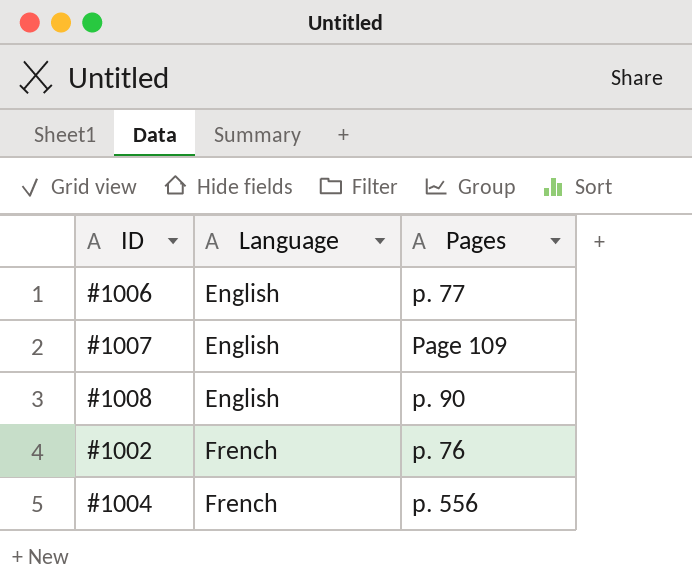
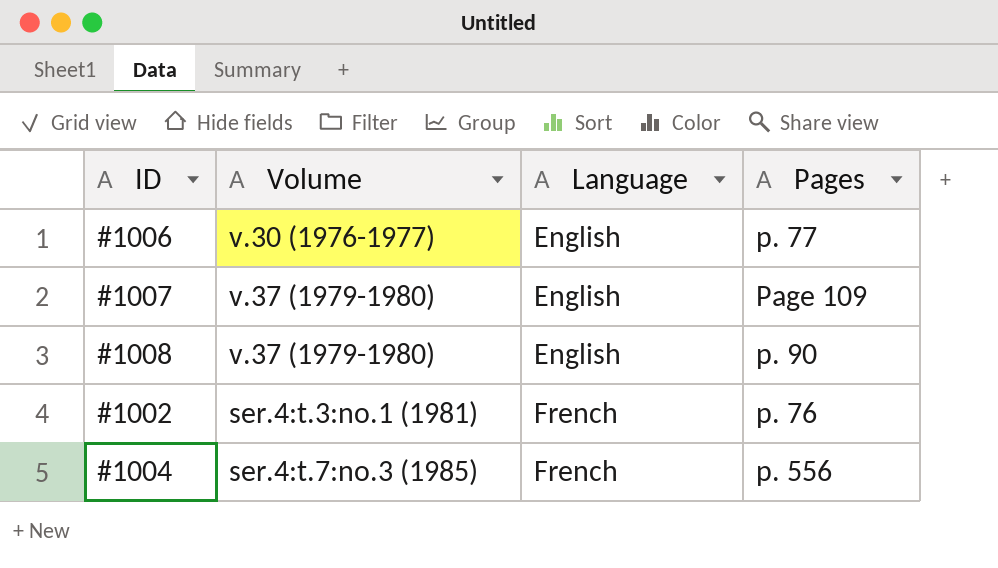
column Volume | position: none -> 2

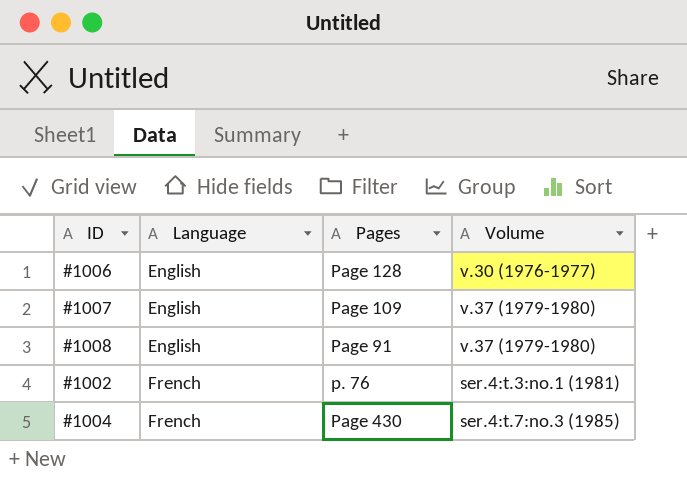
column Volume | position: 2 -> 4
#1006 | Pages: p. 77 -> Page 128
#1008 | Pages: p. 90 -> Page 91
#1004 | Pages: p. 556 -> Page 430

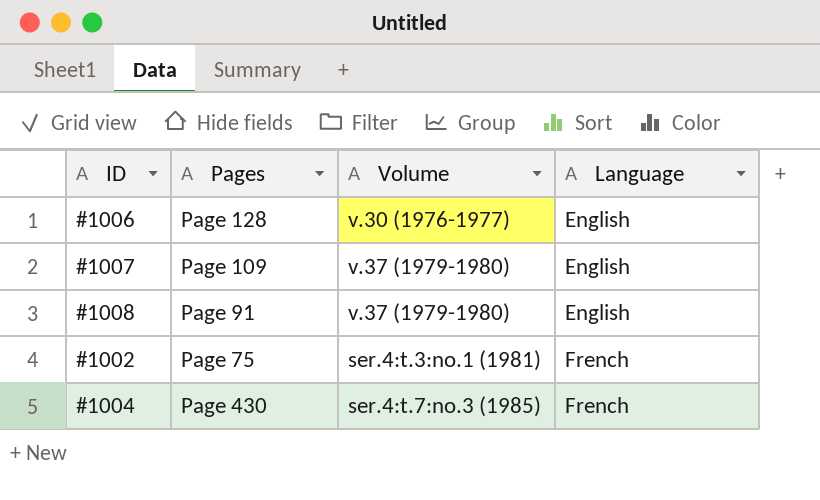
column Language | position: 2 -> 4
#1002 | Pages: p. 76 -> Page 75

